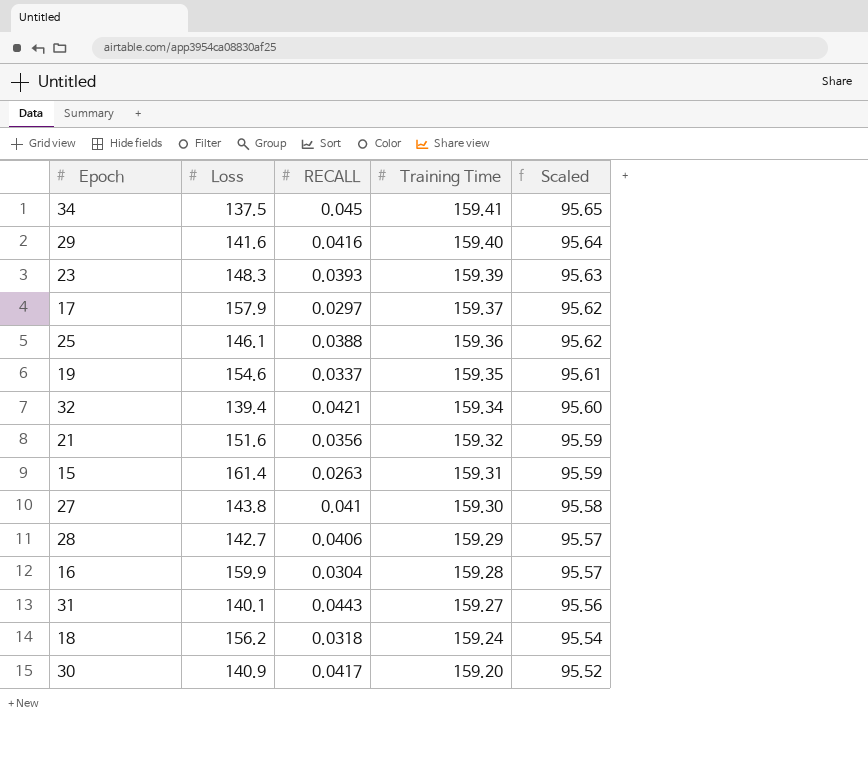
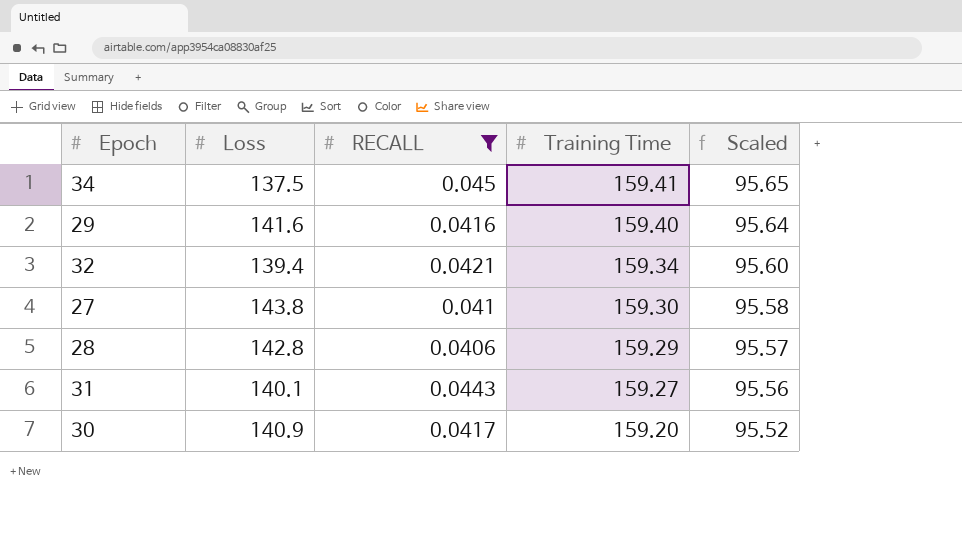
filter: none -> RECALL >= 0.0406
28 | Loss: 142.7 -> 142.8

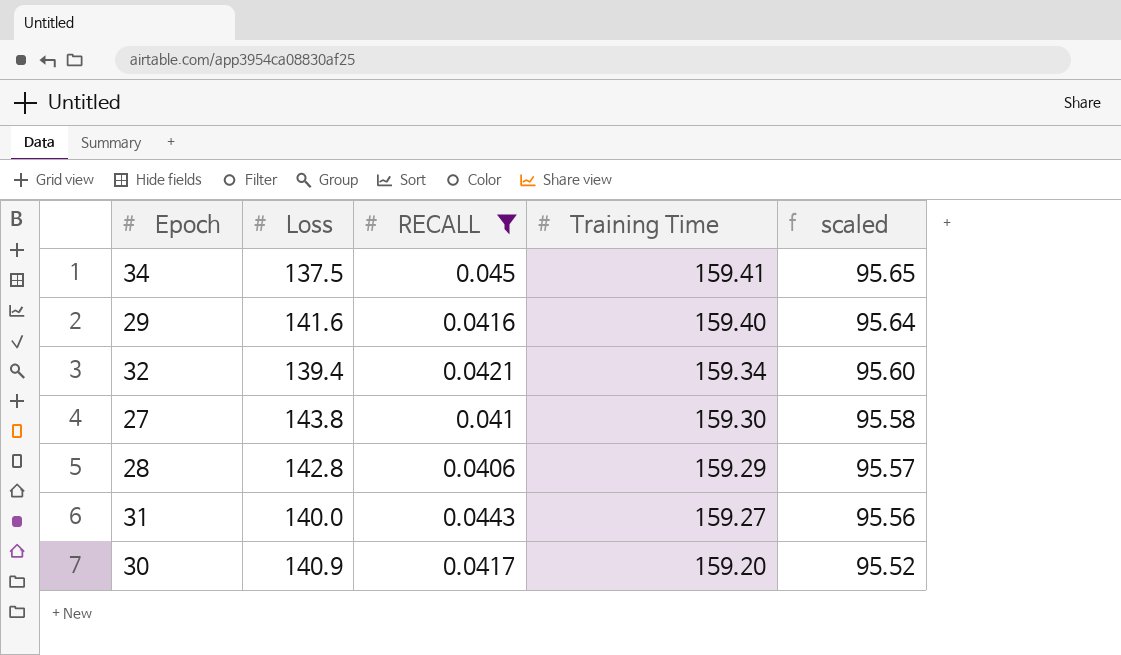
column name: Scaled -> scaled
31 | Loss: 140.1 -> 140.0

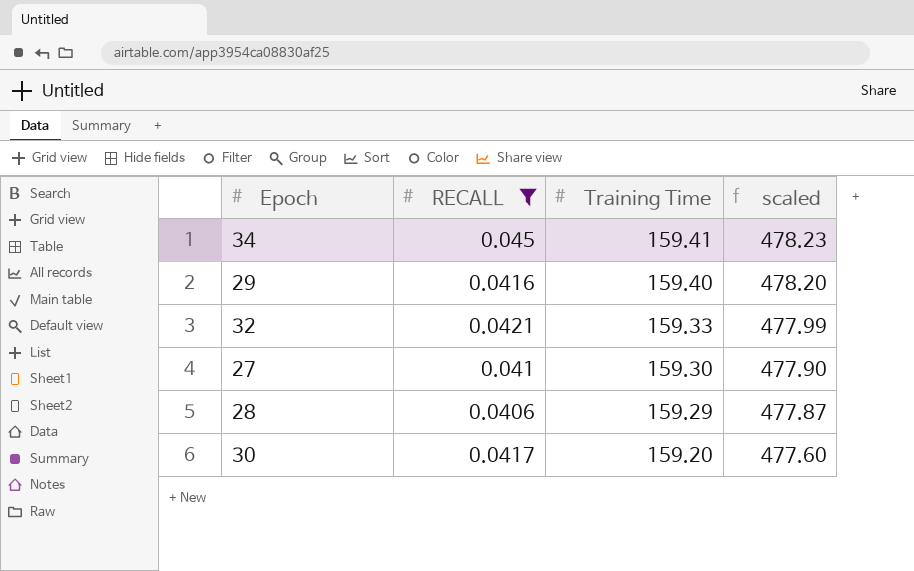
column Loss | position: 2 -> none
column scaled | formula: [Training Time] * 0.6 -> [Training Time] * 3
row 31: 140.0 | 0.0443 | 159.27 | 95.56 -> none
32 | Training Time: 159.34 -> 159.33

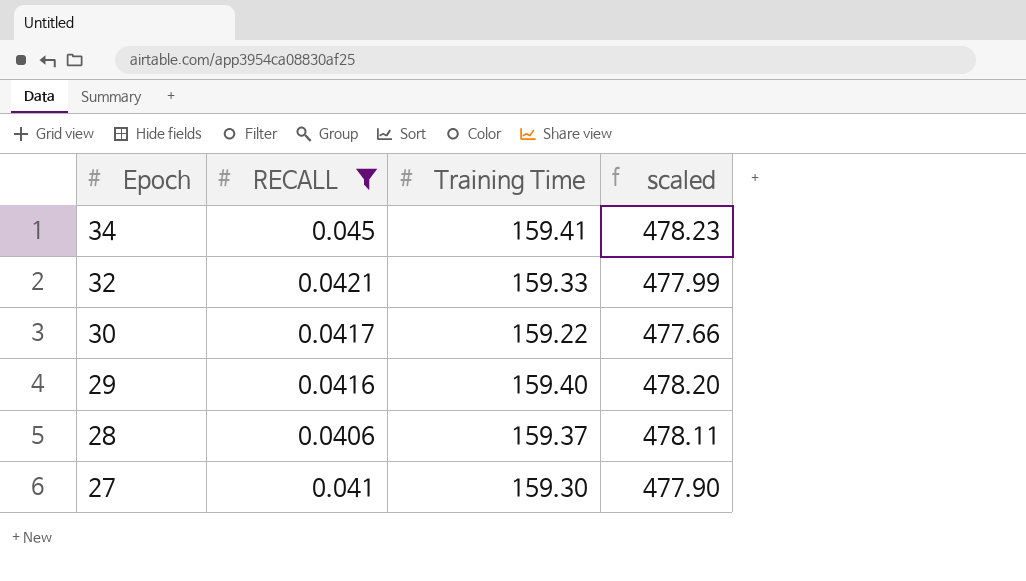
row order: Training Time descending -> Epoch descending
30 | Training Time: 159.20 -> 159.22
30 | scaled: 477.60 -> 477.66
28 | Training Time: 159.29 -> 159.37
28 | scaled: 477.87 -> 478.11

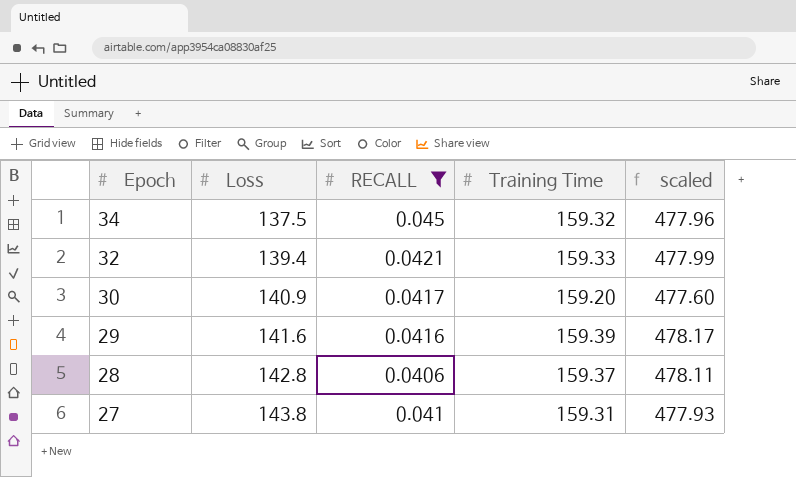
column Loss | position: none -> 2
34 | Training Time: 159.41 -> 159.32
34 | scaled: 478.23 -> 477.96
30 | Training Time: 159.22 -> 159.20
30 | scaled: 477.66 -> 477.60
29 | Training Time: 159.40 -> 159.39
29 | scaled: 478.20 -> 478.17
27 | Training Time: 159.30 -> 159.31
27 | scaled: 477.90 -> 477.93

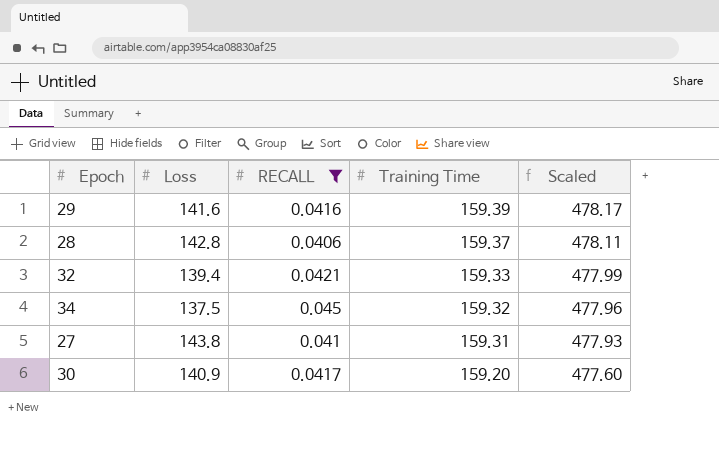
row order: Epoch descending -> Training Time descending
column name: scaled -> Scaled

